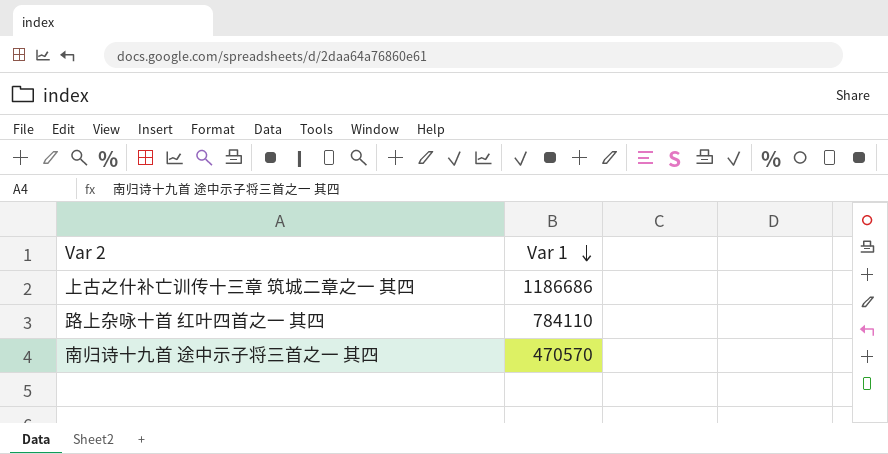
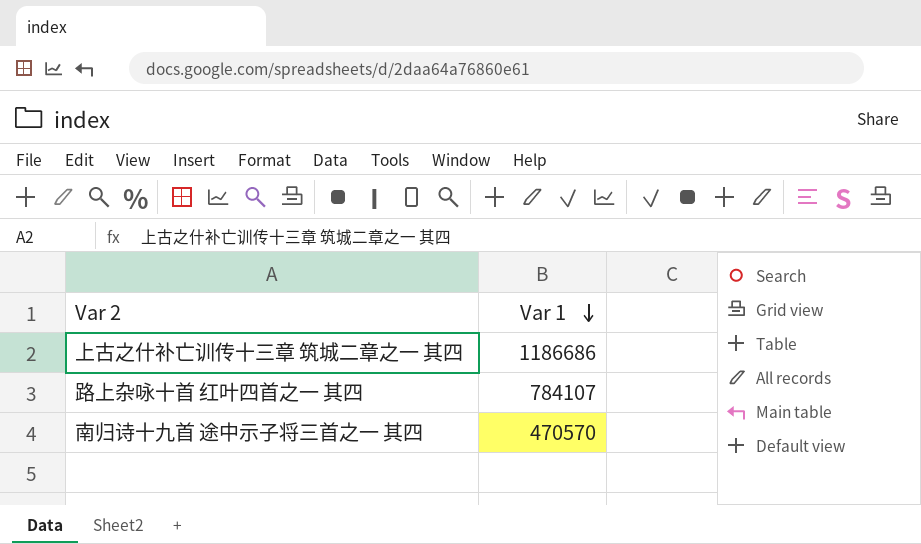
路上杂咏十首 红叶四首之一 其四 | Var 1: 784110 -> 784107

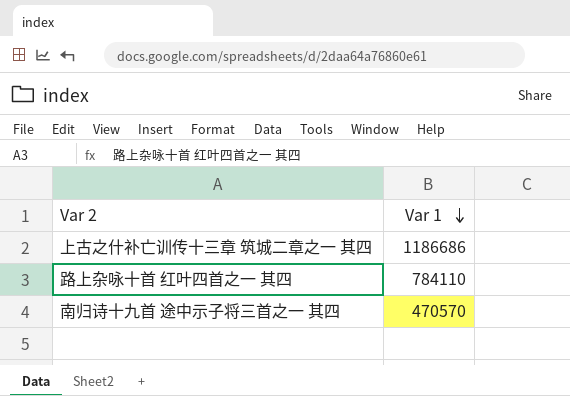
路上杂咏十首 红叶四首之一 其四 | Var 1: 784107 -> 784110

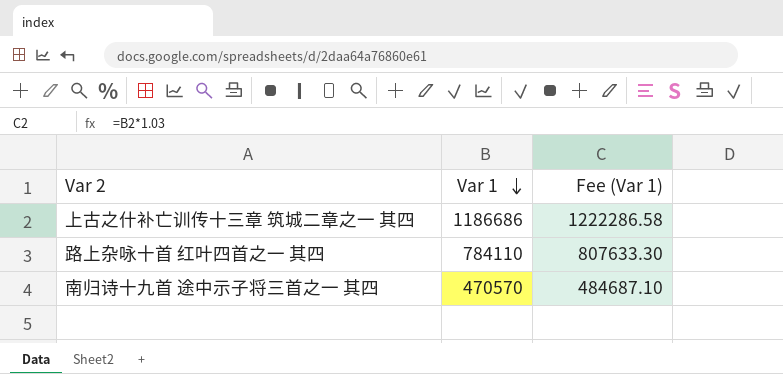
column Fee (Var 1) | formula: none -> [Var 1] * 1.03

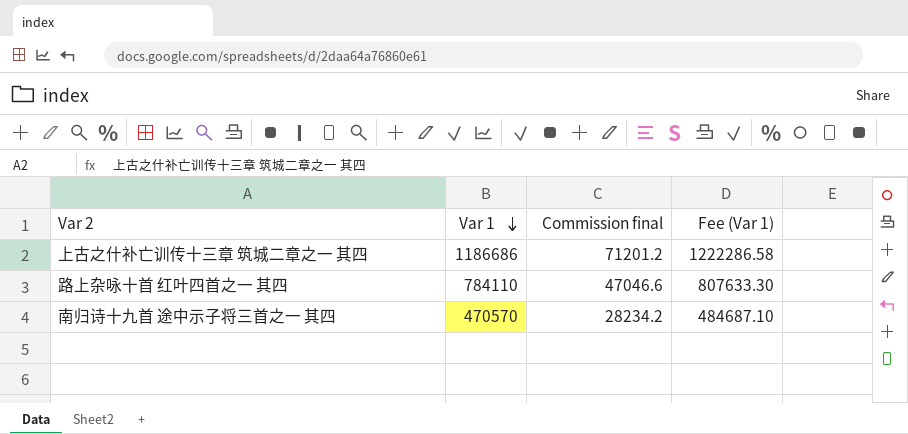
column Commission final | formula: none -> [Var 1] * 0.06

